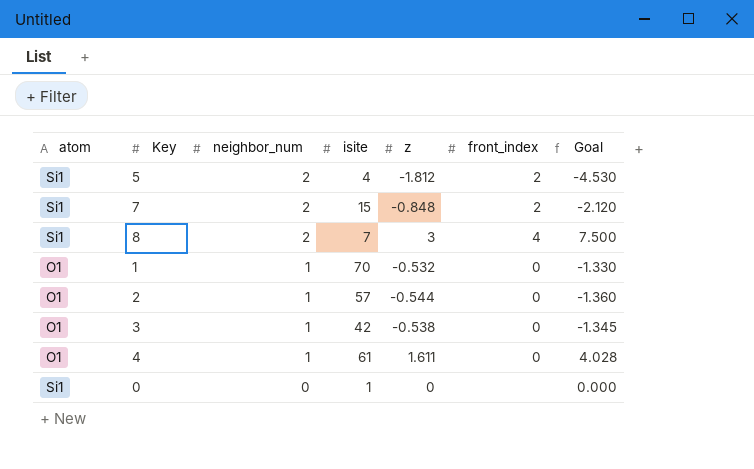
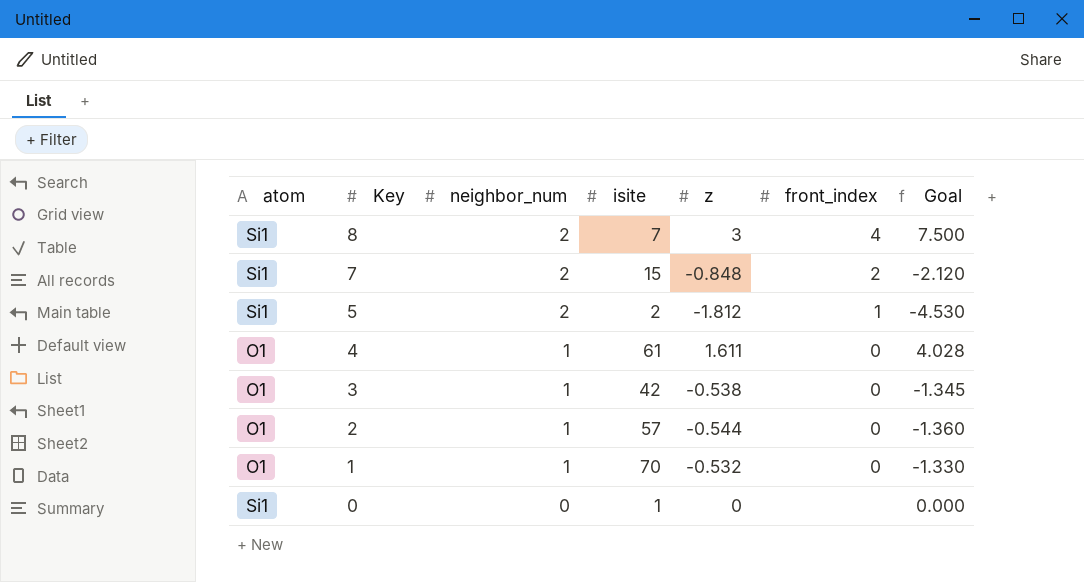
row order: neighbor_num descending -> Key descending
5 | isite: 4 -> 2
5 | front_index: 2 -> 1

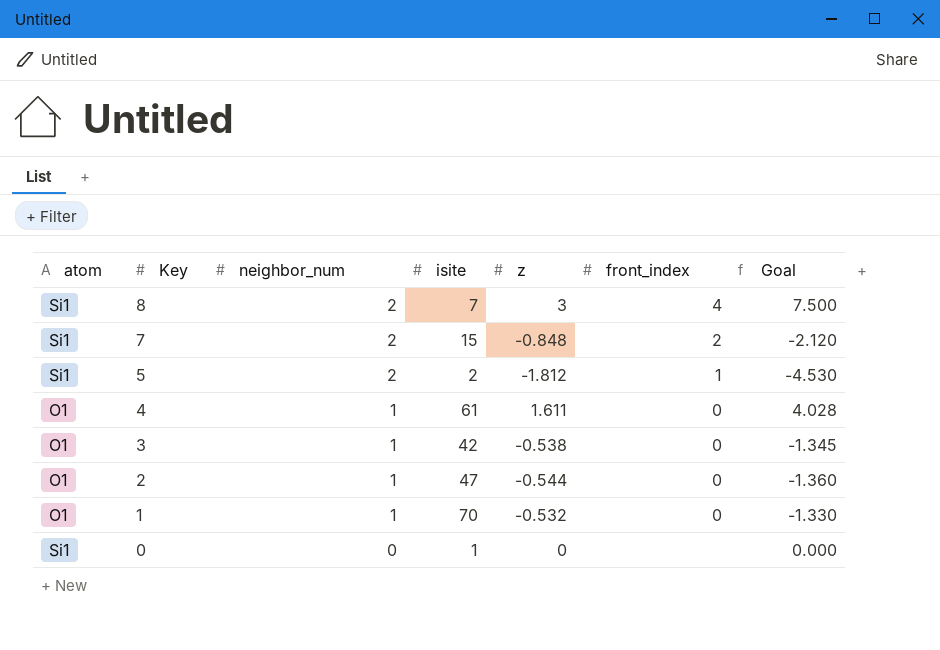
2 | isite: 57 -> 47

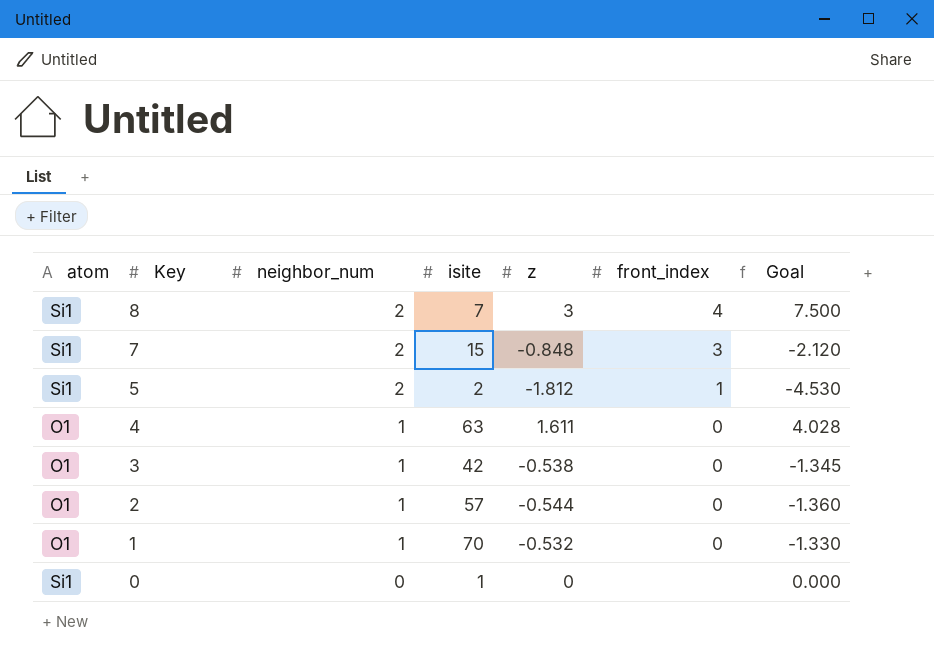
7 | front_index: 2 -> 3
4 | isite: 61 -> 63
2 | isite: 47 -> 57

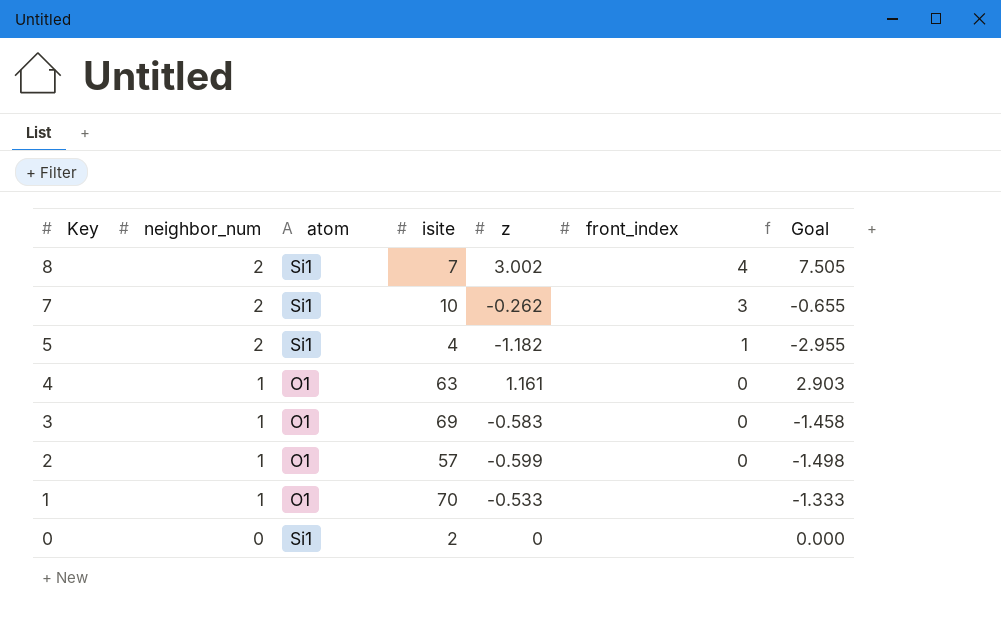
column atom | position: 1 -> 3
8 | z: 3 -> 3.002
8 | Goal: 7.500 -> 7.505
7 | isite: 15 -> 10
7 | z: -0.848 -> -0.262
7 | Goal: -2.120 -> -0.655
5 | isite: 2 -> 4
5 | z: -1.812 -> -1.182
5 | Goal: -4.530 -> -2.955
4 | z: 1.611 -> 1.161
4 | Goal: 4.028 -> 2.903
3 | isite: 42 -> 69
3 | z: -0.538 -> -0.583
3 | Goal: -1.345 -> -1.458
2 | z: -0.544 -> -0.599
2 | Goal: -1.360 -> -1.498
1 | z: -0.532 -> -0.533
1 | front_index: 0 -> none
1 | Goal: -1.330 -> -1.333
0 | isite: 1 -> 2

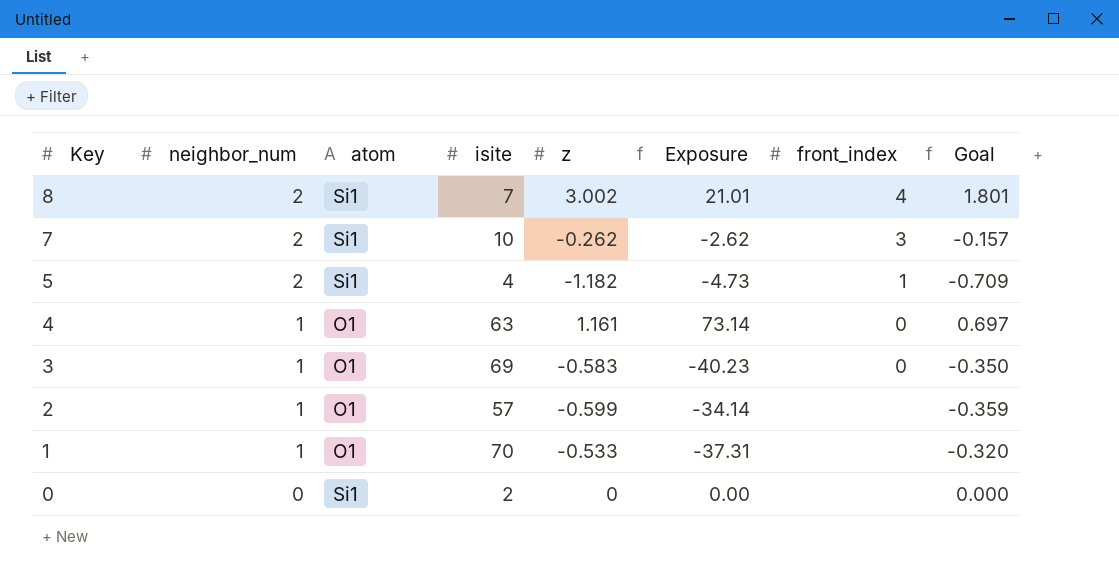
column Exposure | formula: none -> [isite] * [z]
column Goal | formula: [z] * 2.5 -> [z] * 0.6
2 | front_index: 0 -> none

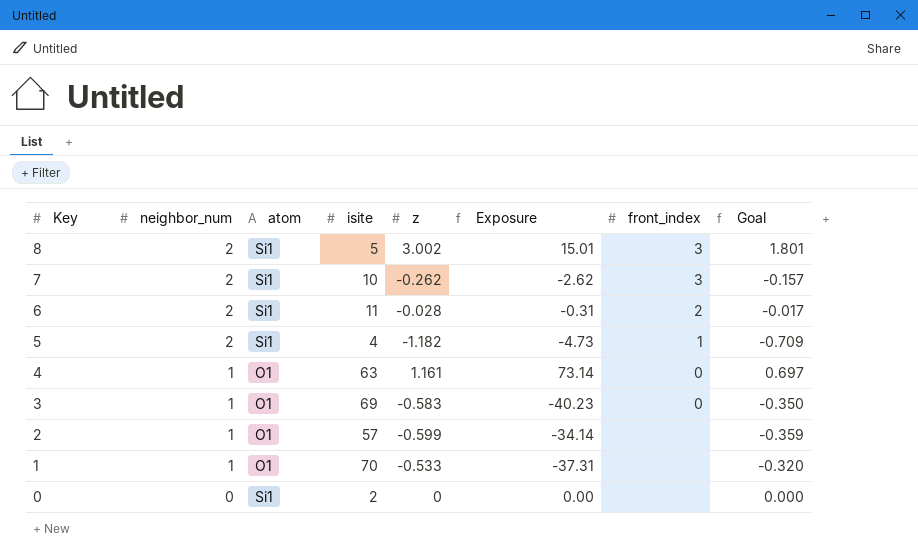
8 | isite: 7 -> 5
8 | Exposure: 21.01 -> 15.01
8 | front_index: 4 -> 3
row 6: none -> 2 | Si1 | 11 | -0.028 | -0.31 | 2 | -0.017

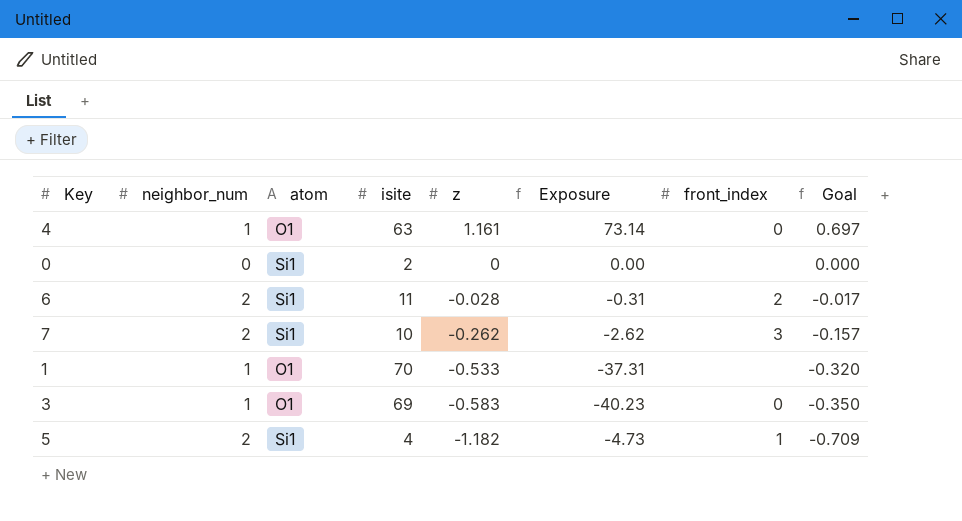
row order: Key descending -> z descending
row 8: 2 | Si1 | 5 | 3.002 | 15.01 | 3 | 1.801 -> none
row 2: 1 | O1 | 57 | -0.599 | -34.14 | none | -0.359 -> none

